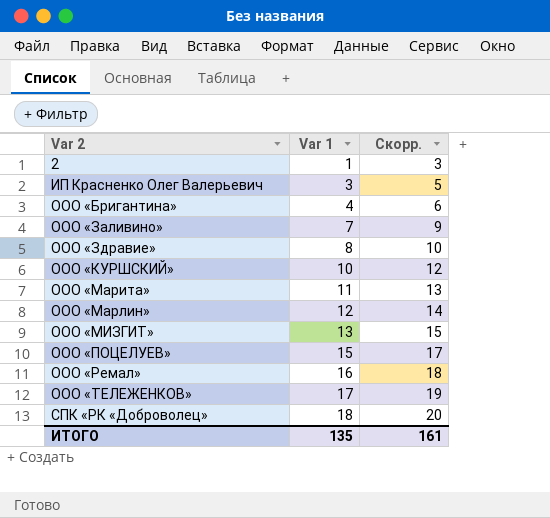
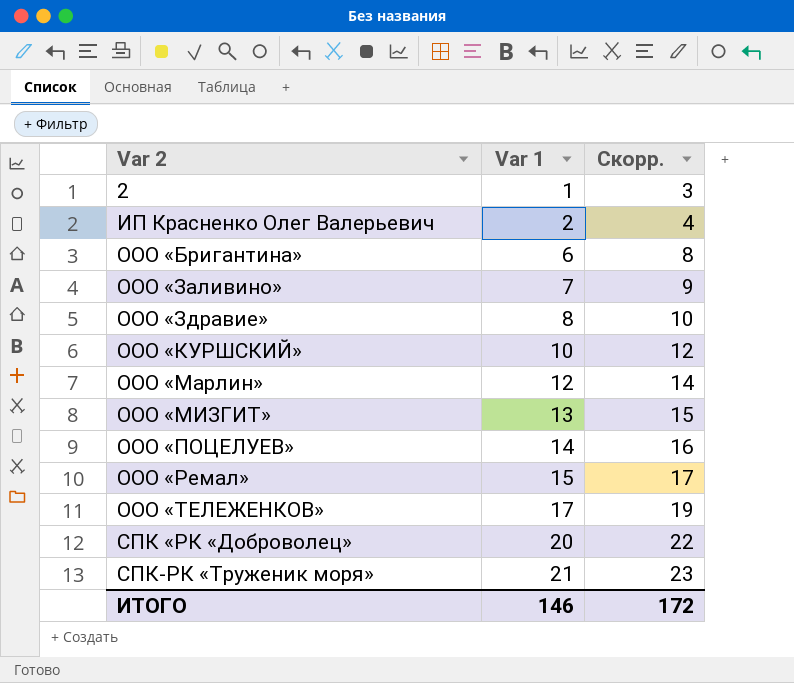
row ООО «Марита»: 11 | 13 -> none
ИП Красненко Олег Валерьевич | Var 1: 3 -> 2
ИП Красненко Олег Валерьевич | Скорр.: 5 -> 4
ООО «Бригантина» | Var 1: 4 -> 6
ООО «Бригантина» | Скорр.: 6 -> 8
ООО «ПОЦЕЛУЕВ» | Var 1: 15 -> 14
ООО «ПОЦЕЛУЕВ» | Скорр.: 17 -> 16
ООО «Ремал» | Var 1: 16 -> 15
ООО «Ремал» | Скорр.: 18 -> 17
СПК «РК «Доброволец» | Var 1: 18 -> 20
СПК «РК «Доброволец» | Скорр.: 20 -> 22
row СПК-РК «Труженик моря»: none -> 21 | 23
ИТОГО | Var 1: 135 -> 146
ИТОГО | Скорр.: 161 -> 172

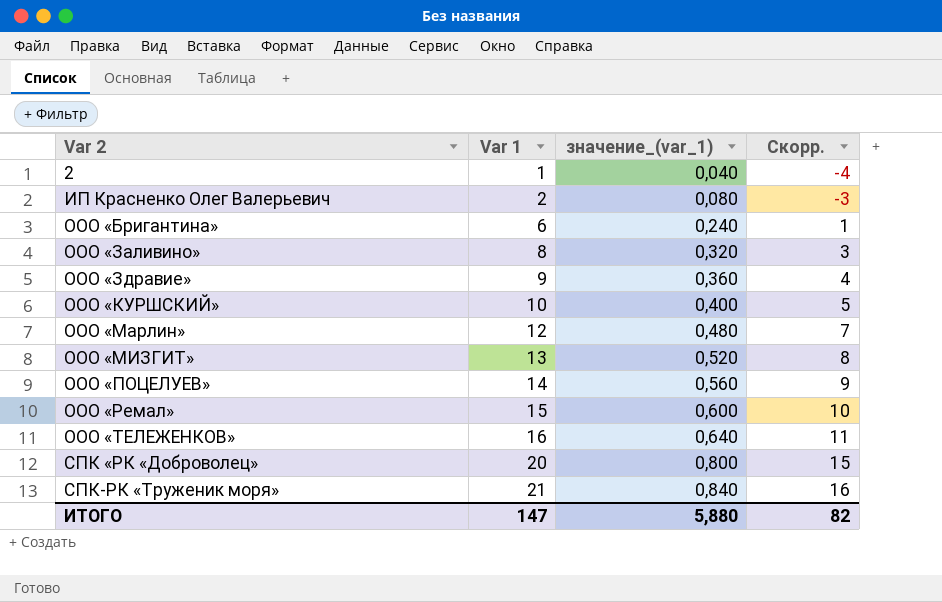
column значение_(var_1) | formula: none -> [Var 1] * 0,04
column Скорр. | formula: [Var 1] + 2 -> [Var 1] - 5
ООО «Заливино» | Var 1: 7 -> 8
ООО «Здравие» | Var 1: 8 -> 9
ООО «ТЕЛЕЖЕНКОВ» | Var 1: 17 -> 16
ИТОГО | Var 1: 146 -> 147
ИТОГО | Скорр.: 172 -> 82

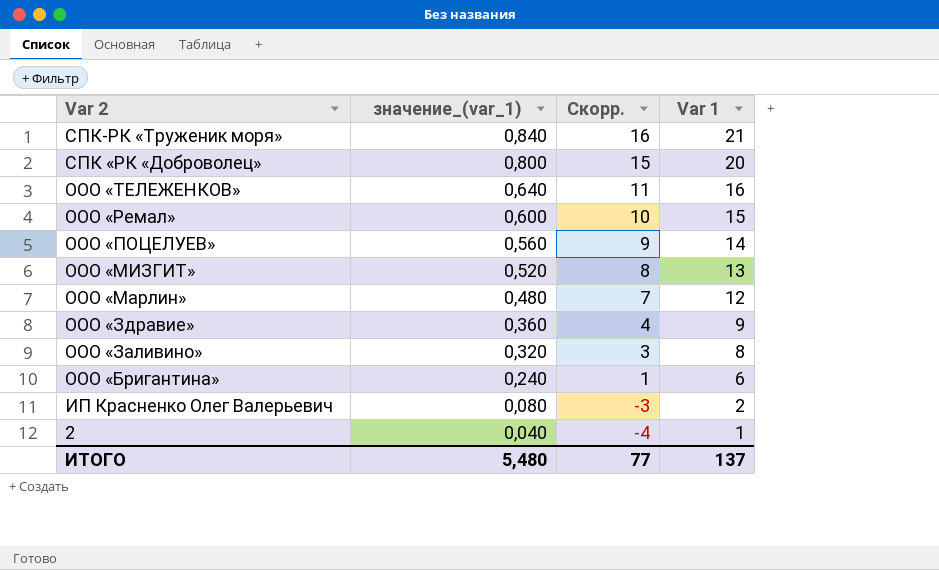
row order: Var 2 ascending -> Var 2 descending
column Var 1 | position: 2 -> 4
row ООО «КУРШСКИЙ»: 10 | 0,400 | 5 -> none
ИТОГО | значение_(var_1): 5,880 -> 5,480
ИТОГО | Скорр.: 82 -> 77
ИТОГО | Var 1: 147 -> 137

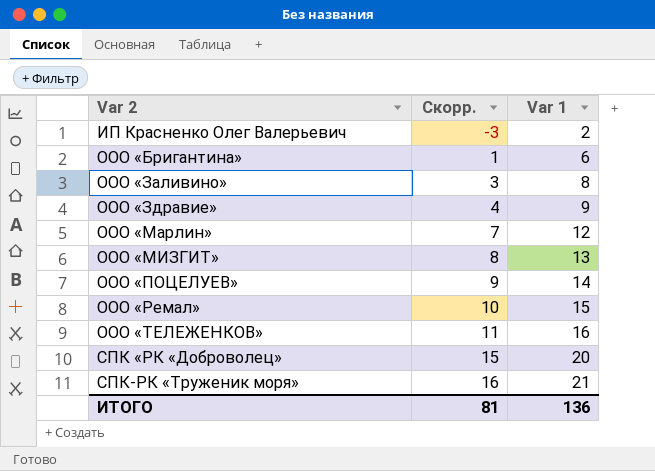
row order: Var 2 descending -> Var 2 ascending
column значение_(var_1) | formula: [Var 1] * 0,04 -> none
row 2: 0,040 | -4 | 1 -> none
ИТОГО | Скорр.: 77 -> 81
ИТОГО | Var 1: 137 -> 136

